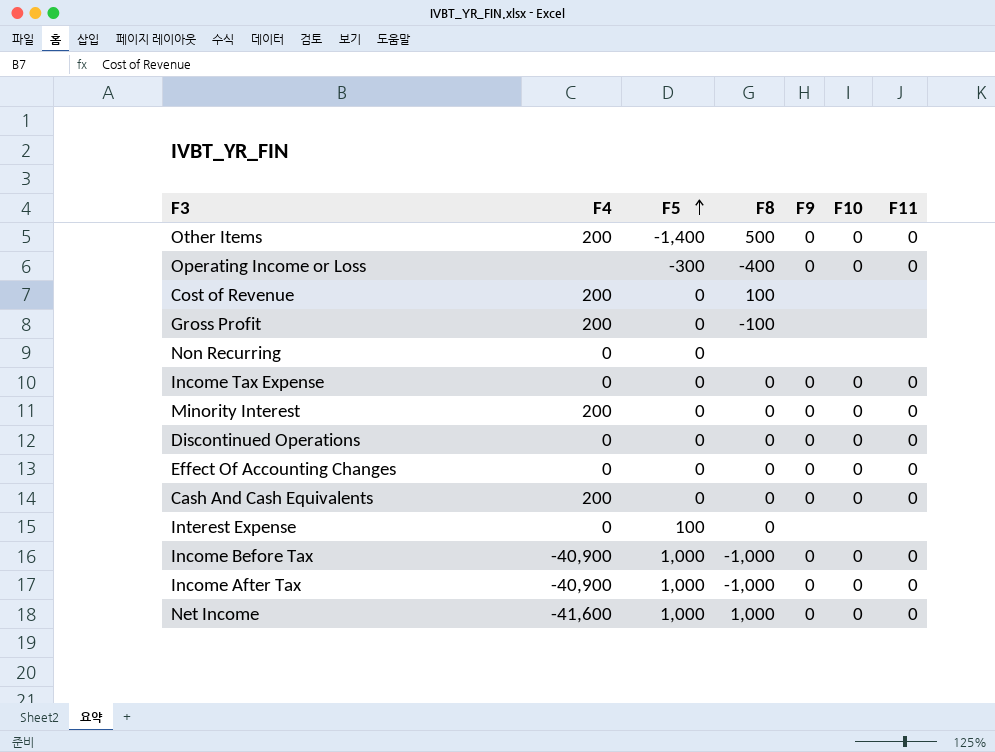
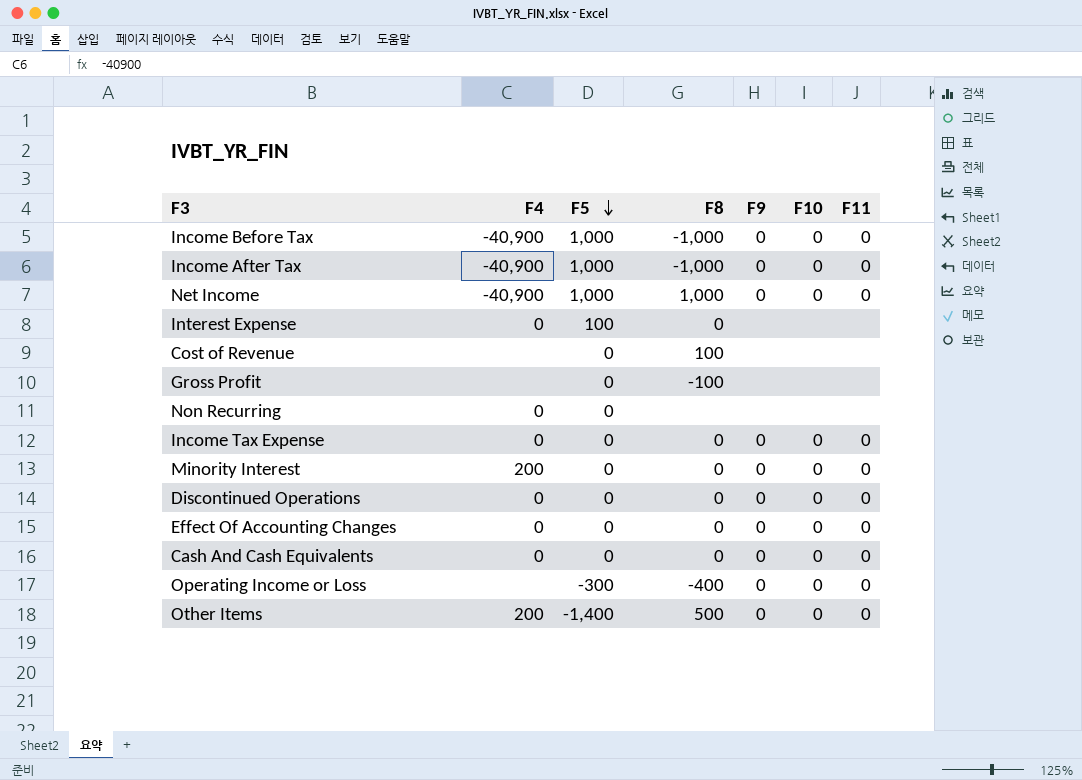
row order: F5 ascending -> F5 descending
Net Income | F4: -41,600 -> -40,900
Cost of Revenue | F4: 200 -> none
Gross Profit | F4: 200 -> none
Cash And Cash Equivalents | F4: 200 -> 0

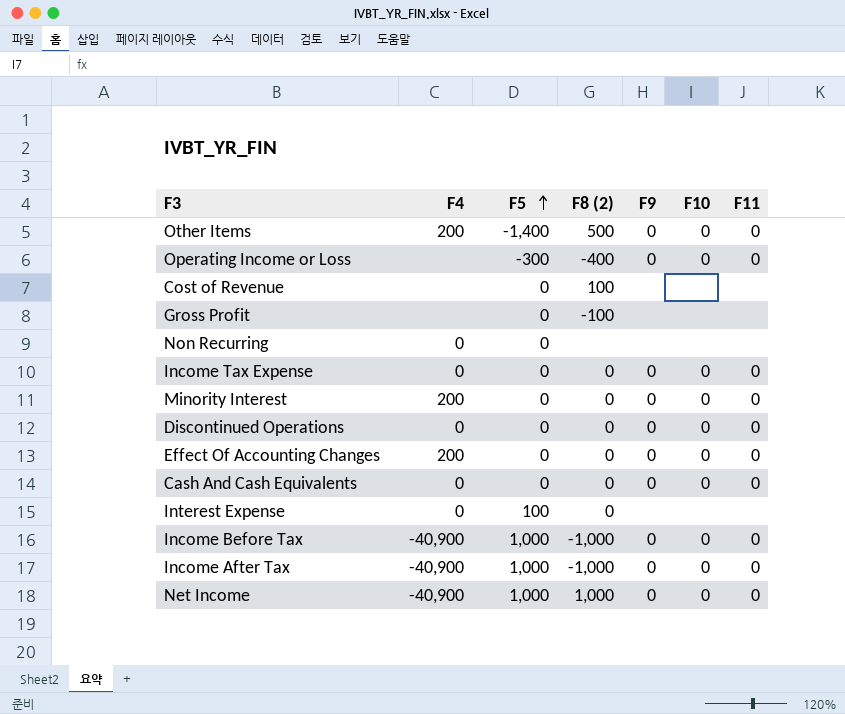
row order: F5 descending -> F5 ascending
column name: F8 -> F8 (2)
Effect Of Accounting Changes | F4: 0 -> 200

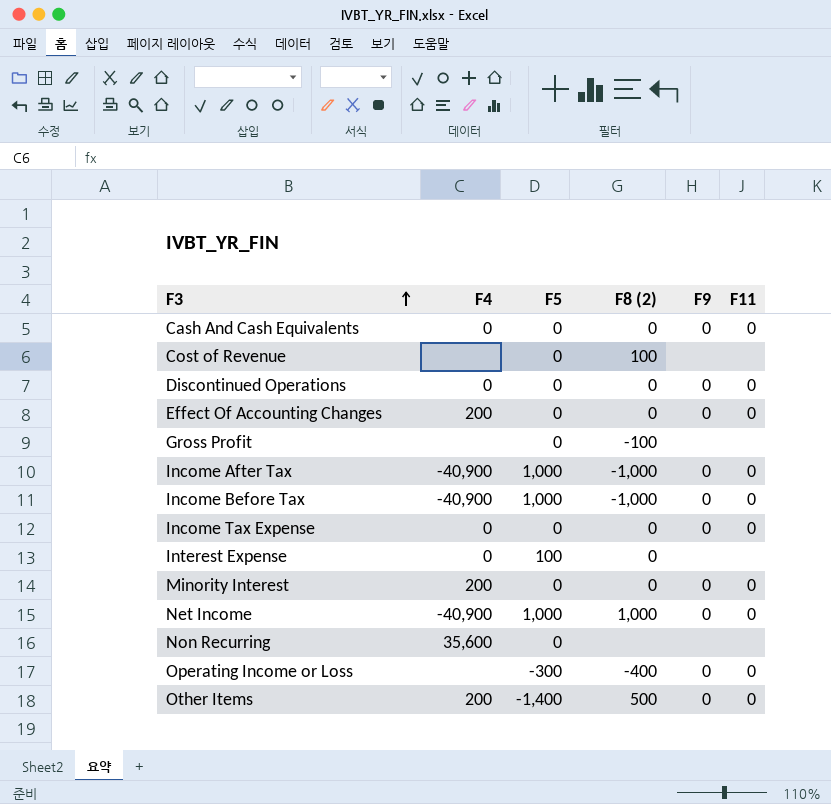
row order: F5 ascending -> F3 ascending
column F10 | position: 6 -> none
Non Recurring | F4: 0 -> 35,600

